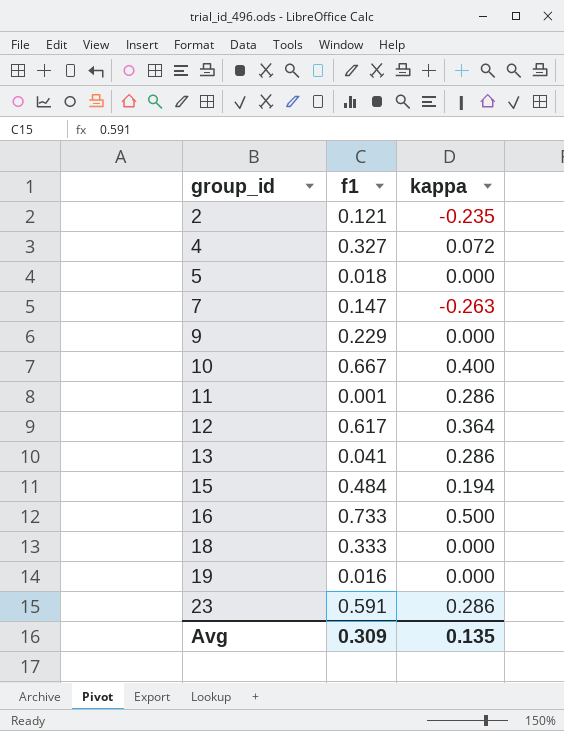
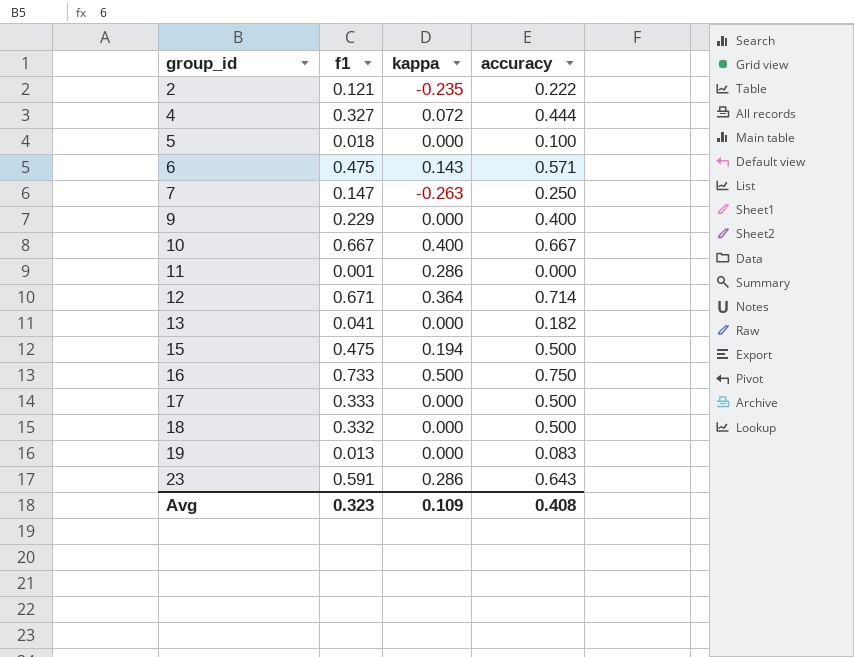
column accuracy | position: none -> 4
row 6: none -> 0.475 | 0.143 | 0.571
12 | f1: 0.617 -> 0.671
13 | kappa: 0.286 -> 0.000
15 | f1: 0.484 -> 0.475
row 17: none -> 0.333 | 0.000 | 0.500
18 | f1: 0.333 -> 0.332
19 | f1: 0.016 -> 0.013
Avg | f1: 0.309 -> 0.323
Avg | kappa: 0.135 -> 0.109

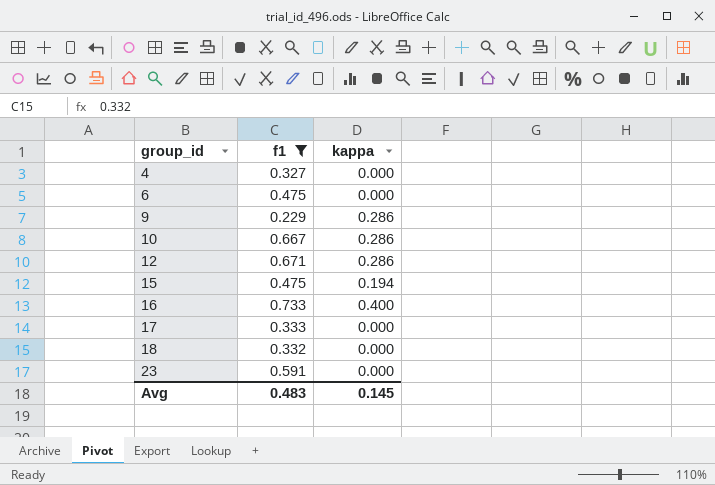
filter: none -> f1 >= 0.229
column accuracy | position: 4 -> none
4 | kappa: 0.072 -> 0.000
6 | kappa: 0.143 -> 0.000
9 | kappa: 0.000 -> 0.286
10 | kappa: 0.400 -> 0.286
12 | kappa: 0.364 -> 0.286
16 | kappa: 0.500 -> 0.400
23 | kappa: 0.286 -> 0.000
Avg | f1: 0.323 -> 0.483
Avg | kappa: 0.109 -> 0.145

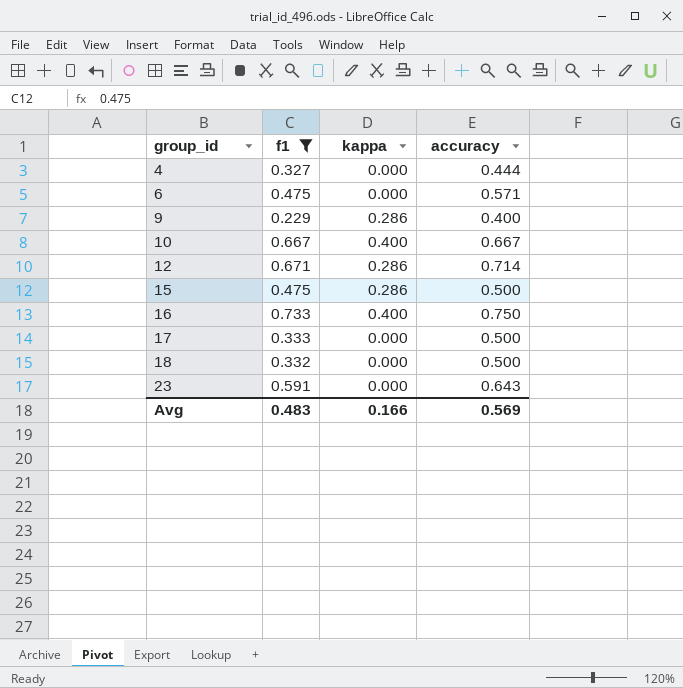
column accuracy | position: none -> 4
10 | kappa: 0.286 -> 0.400
15 | kappa: 0.194 -> 0.286
Avg | kappa: 0.145 -> 0.166

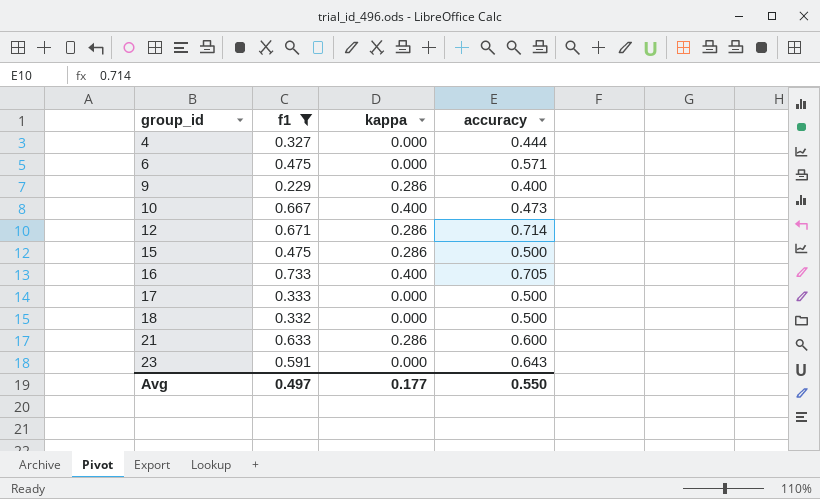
10 | accuracy: 0.667 -> 0.473
16 | accuracy: 0.750 -> 0.705
row 21: none -> 0.633 | 0.286 | 0.600
Avg | f1: 0.483 -> 0.497
Avg | kappa: 0.166 -> 0.177
Avg | accuracy: 0.569 -> 0.550

